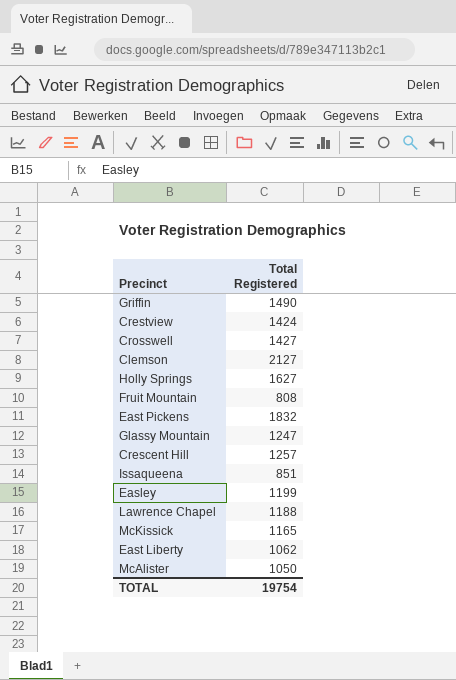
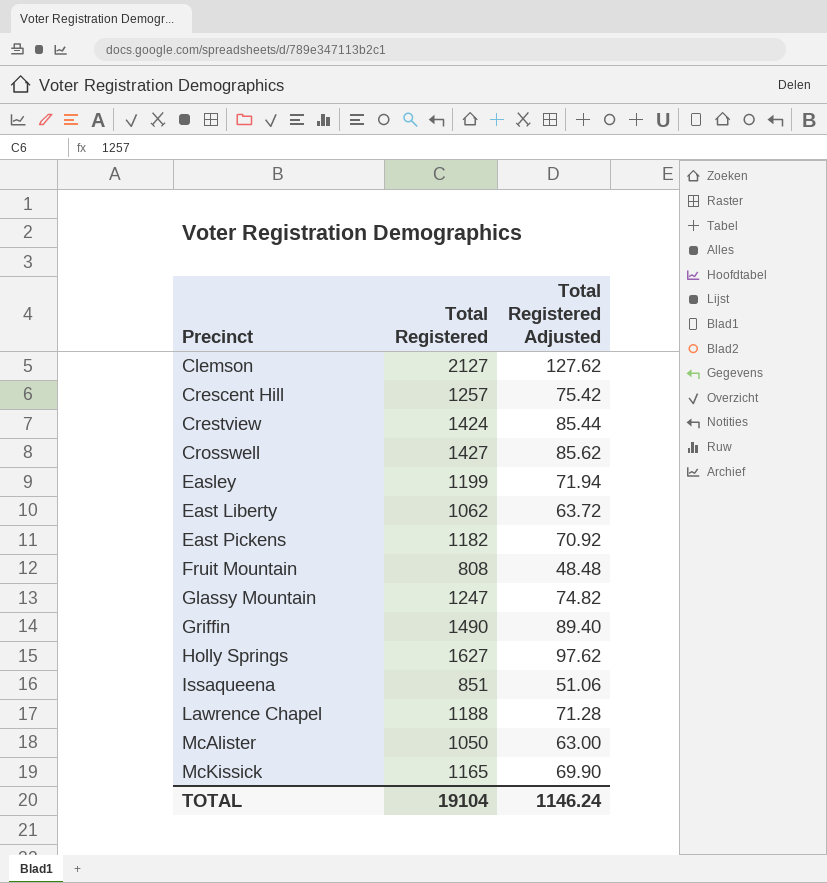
row order: none -> Precinct ascending
column Total Registered Adjusted | formula: none -> [Total Registered] * 0.06
East Pickens | Total Registered: 1832 -> 1182
TOTAL | Total Registered: 19754 -> 19104

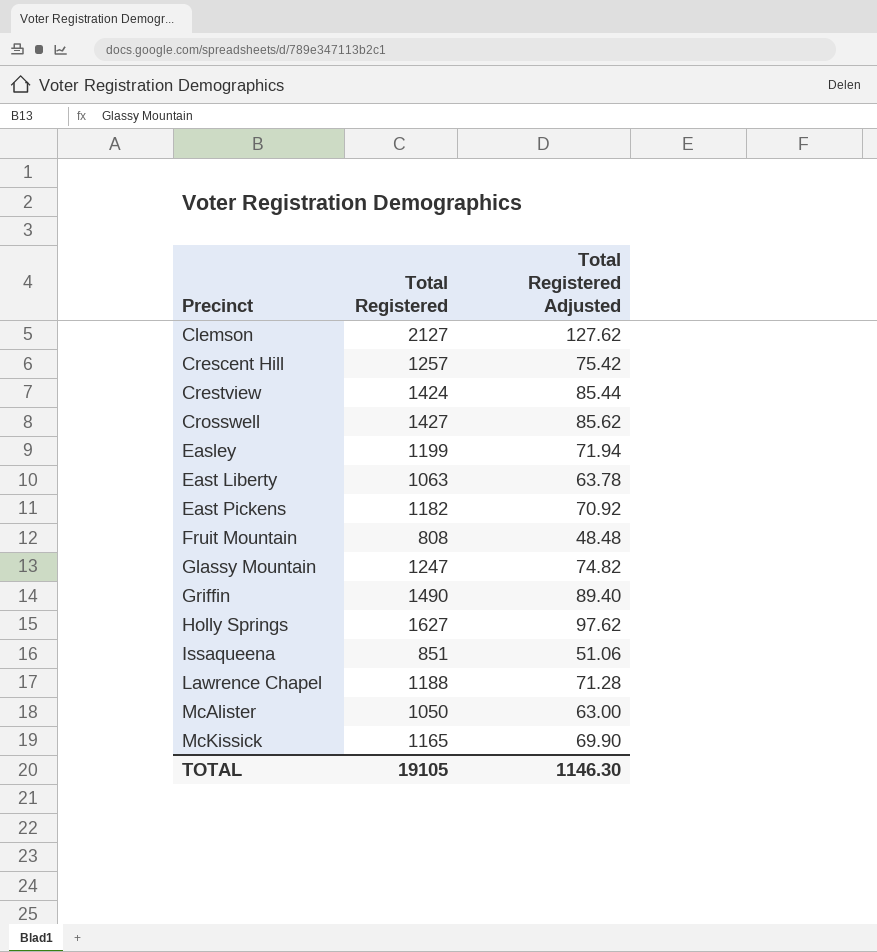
East Liberty | Total Registered: 1062 -> 1063
East Liberty | Total Registered Adjusted: 63.72 -> 63.78
TOTAL | Total Registered: 19104 -> 19105
TOTAL | Total Registered Adjusted: 1146.24 -> 1146.30

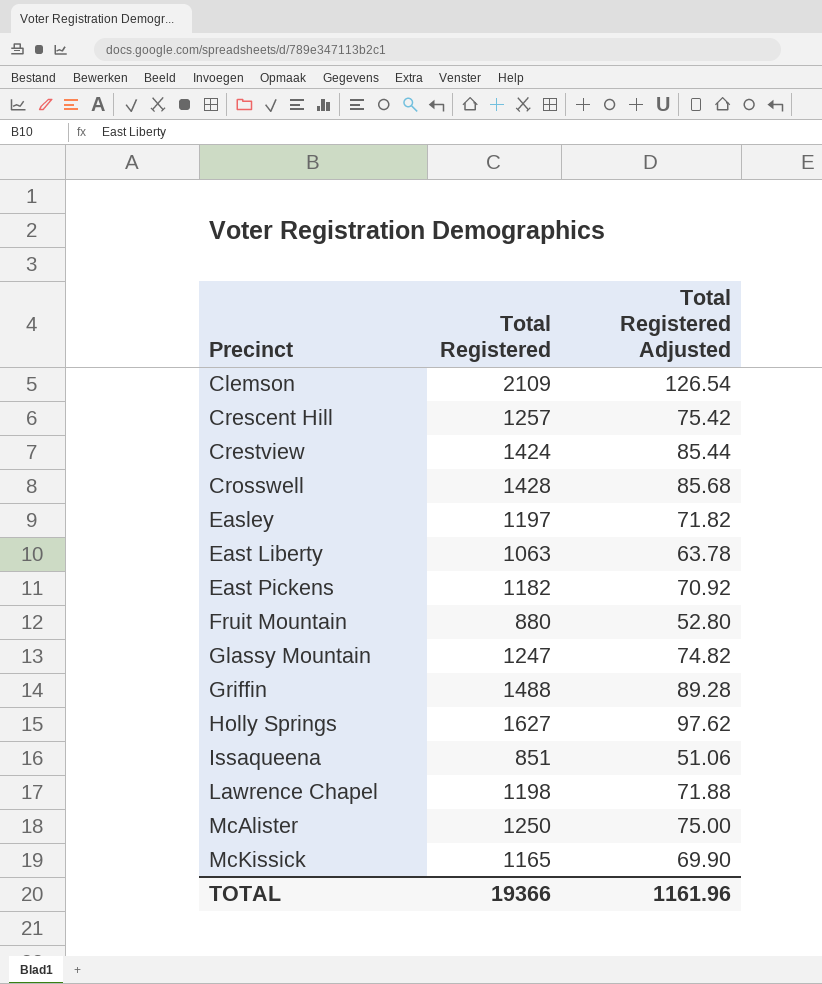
Clemson | Total Registered: 2127 -> 2109
Clemson | Total Registered Adjusted: 127.62 -> 126.54
Crosswell | Total Registered: 1427 -> 1428
Crosswell | Total Registered Adjusted: 85.62 -> 85.68
Easley | Total Registered: 1199 -> 1197
Easley | Total Registered Adjusted: 71.94 -> 71.82
Fruit Mountain | Total Registered: 808 -> 880
Fruit Mountain | Total Registered Adjusted: 48.48 -> 52.80
Griffin | Total Registered: 1490 -> 1488
Griffin | Total Registered Adjusted: 89.40 -> 89.28
Lawrence Chapel | Total Registered: 1188 -> 1198
Lawrence Chapel | Total Registered Adjusted: 71.28 -> 71.88
McAlister | Total Registered: 1050 -> 1250
McAlister | Total Registered Adjusted: 63.00 -> 75.00
TOTAL | Total Registered: 19105 -> 19366
TOTAL | Total Registered Adjusted: 1146.30 -> 1161.96

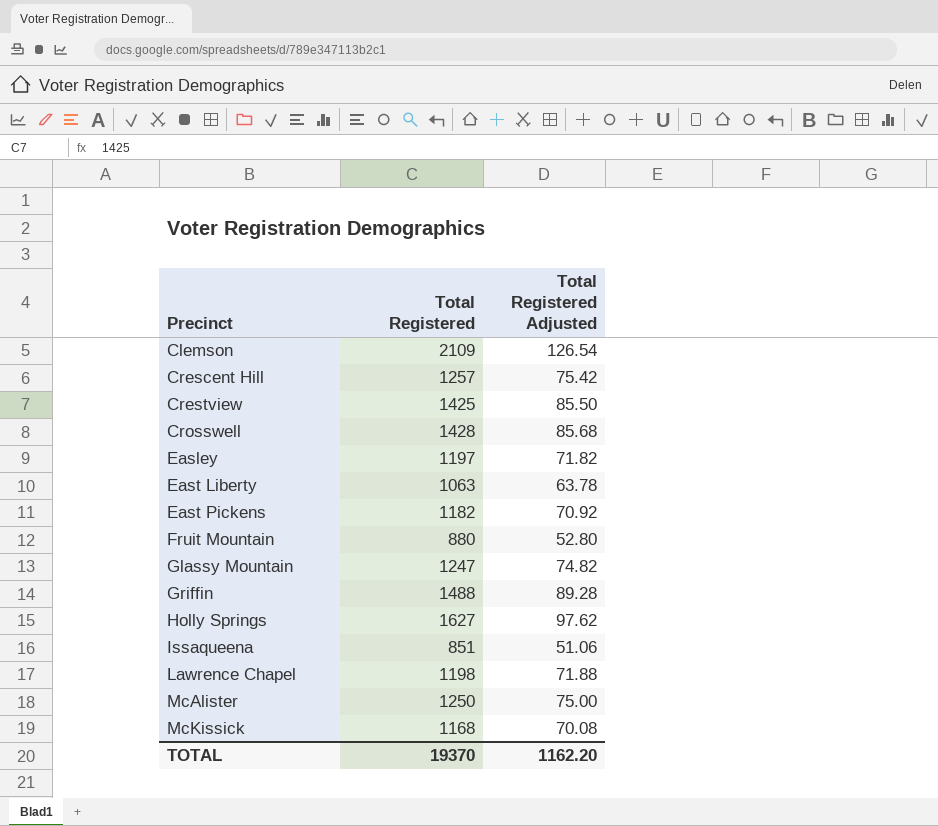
Crestview | Total Registered: 1424 -> 1425
Crestview | Total Registered Adjusted: 85.44 -> 85.50
McKissick | Total Registered: 1165 -> 1168
McKissick | Total Registered Adjusted: 69.90 -> 70.08
TOTAL | Total Registered: 19366 -> 19370
TOTAL | Total Registered Adjusted: 1161.96 -> 1162.20

